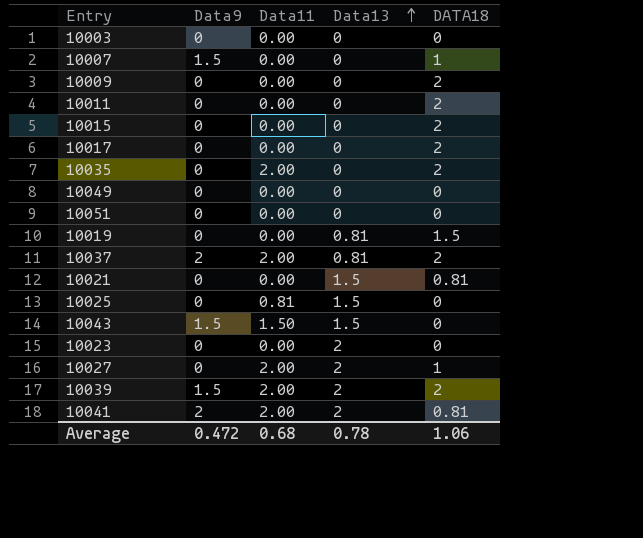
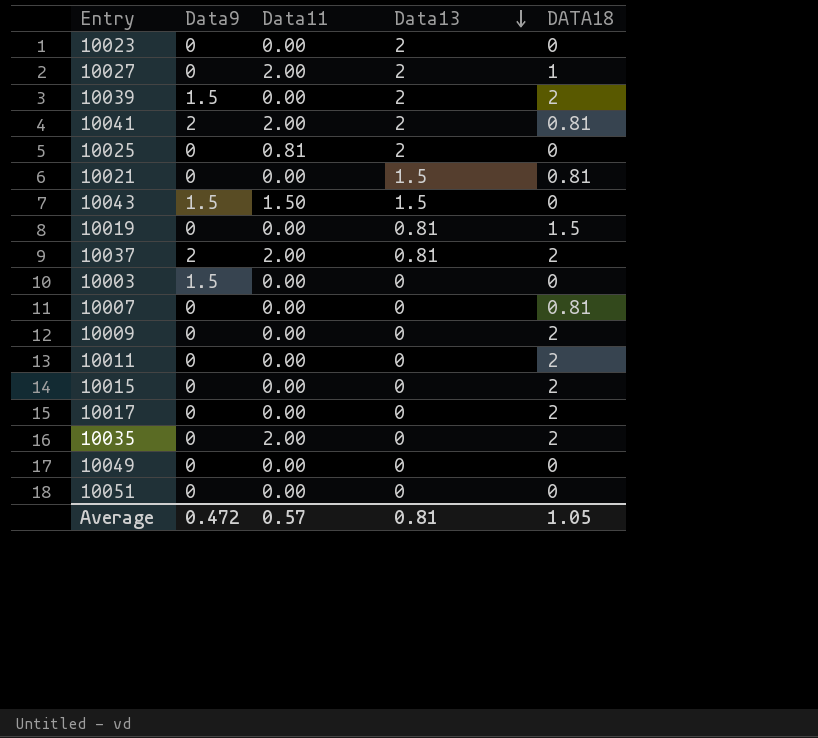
row order: Data13 ascending -> Data13 descending
10039 | Data11: 2.00 -> 0.00
10025 | Data13: 1.5 -> 2
10003 | Data9: 0 -> 1.5
10007 | Data9: 1.5 -> 0
10007 | DATA18: 1 -> 0.81
Average | Data11: 0.68 -> 0.57
Average | Data13: 0.78 -> 0.81
Average | DATA18: 1.06 -> 1.05

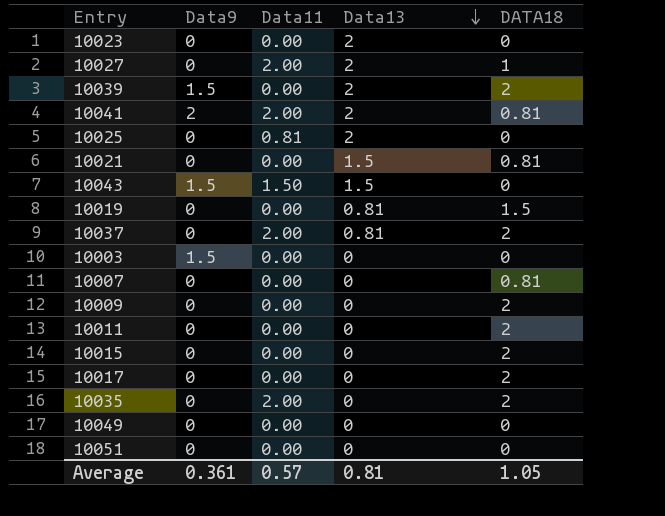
10037 | Data9: 2 -> 0
Average | Data9: 0.472 -> 0.361

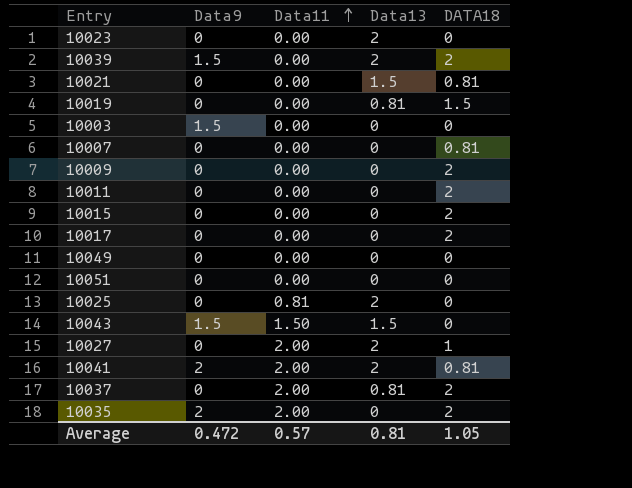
row order: Data13 descending -> Data11 ascending
10035 | Data9: 0 -> 2
Average | Data9: 0.361 -> 0.472

